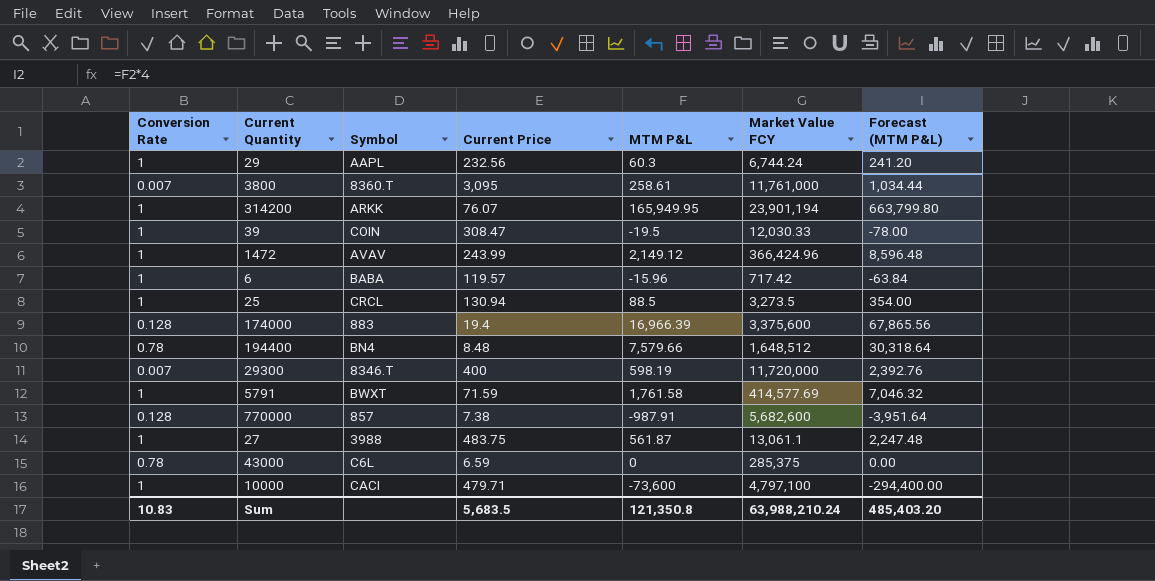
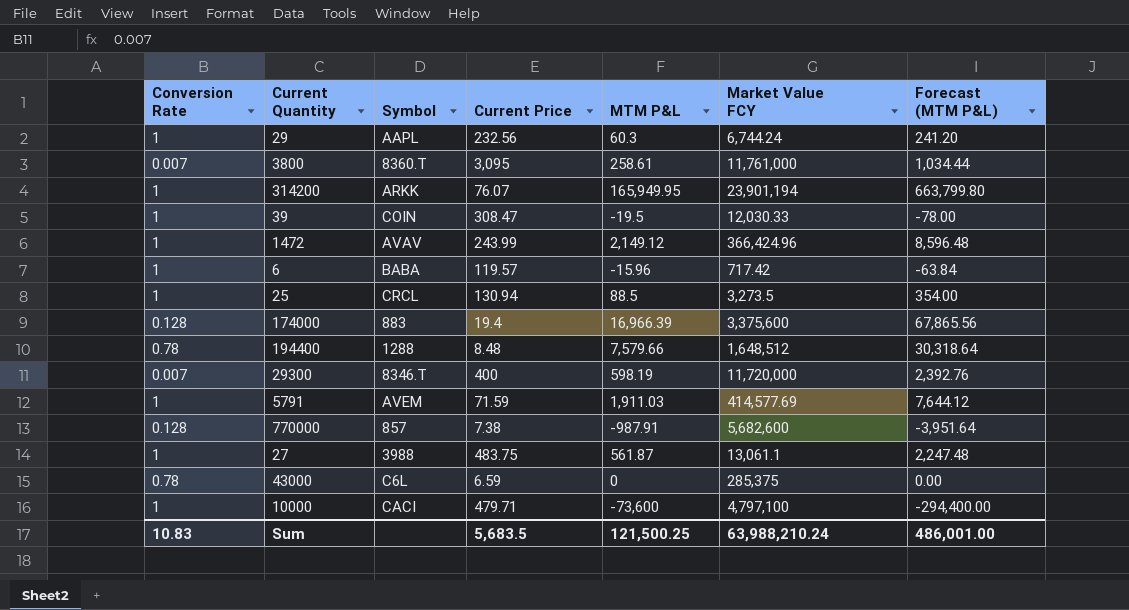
194400 | Symbol: BN4 -> 1288
5791 | Symbol: BWXT -> AVEM
5791 | MTM P&L: 1,761.58 -> 1,911.03
5791 | Forecast (MTM P&L): 7,046.32 -> 7,644.12
Sum | MTM P&L: 121,350.8 -> 121,500.25
Sum | Forecast (MTM P&L): 485,403.20 -> 486,001.00

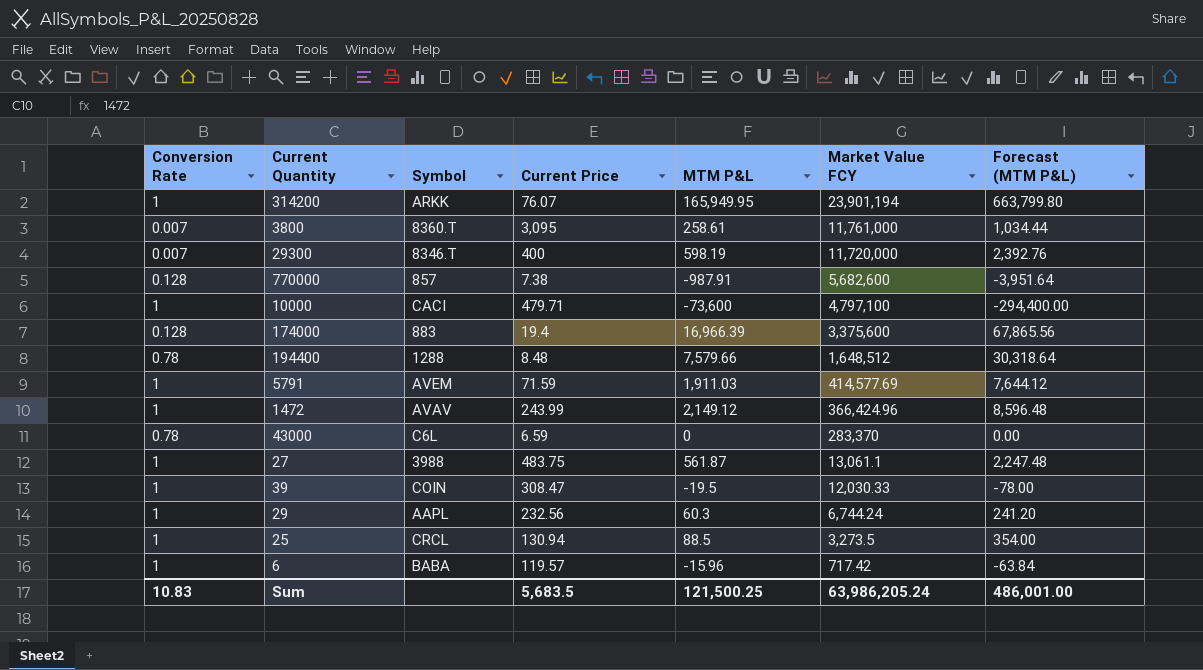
row order: none -> Market Value FCY descending
43000 | Market Value FCY: 285,375 -> 283,370
Sum | Market Value FCY: 63,988,210.24 -> 63,986,205.24

